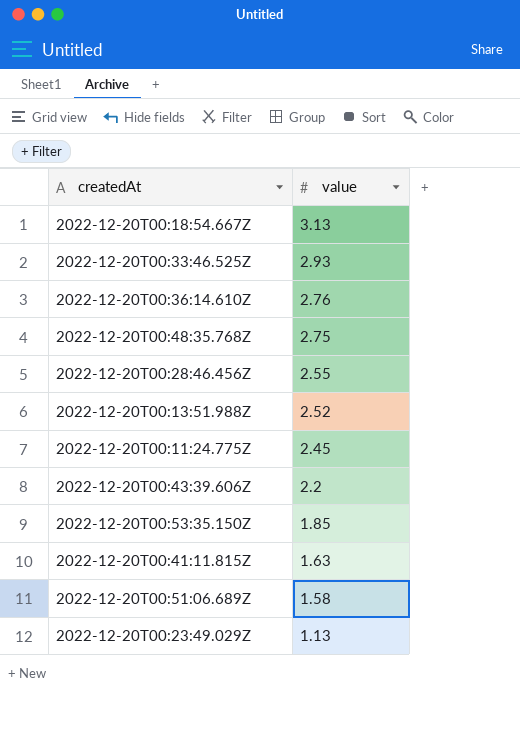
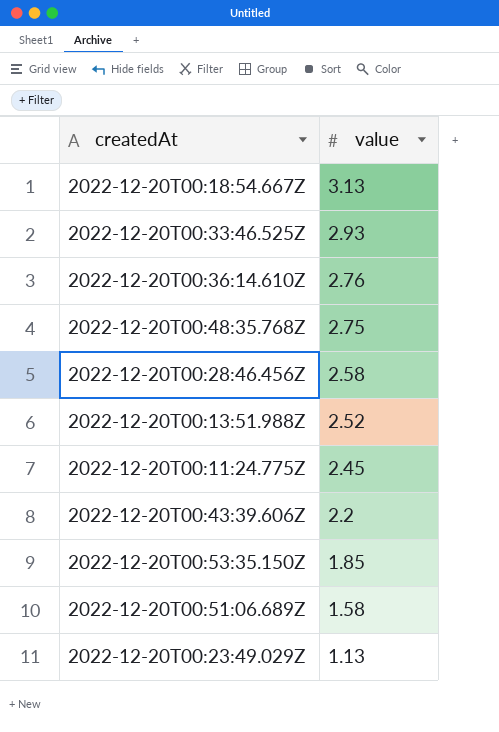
row 2022-12-20T00:41:11.815Z: 1.63 -> none
2022-12-20T00:28:46.456Z | value: 2.55 -> 2.58

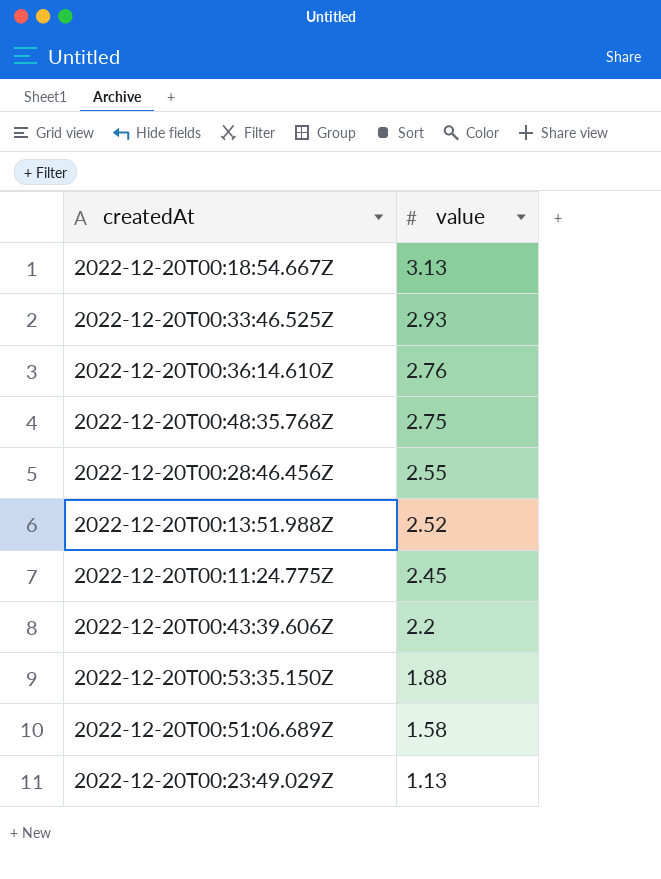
2022-12-20T00:28:46.456Z | value: 2.58 -> 2.55
2022-12-20T00:53:35.150Z | value: 1.85 -> 1.88

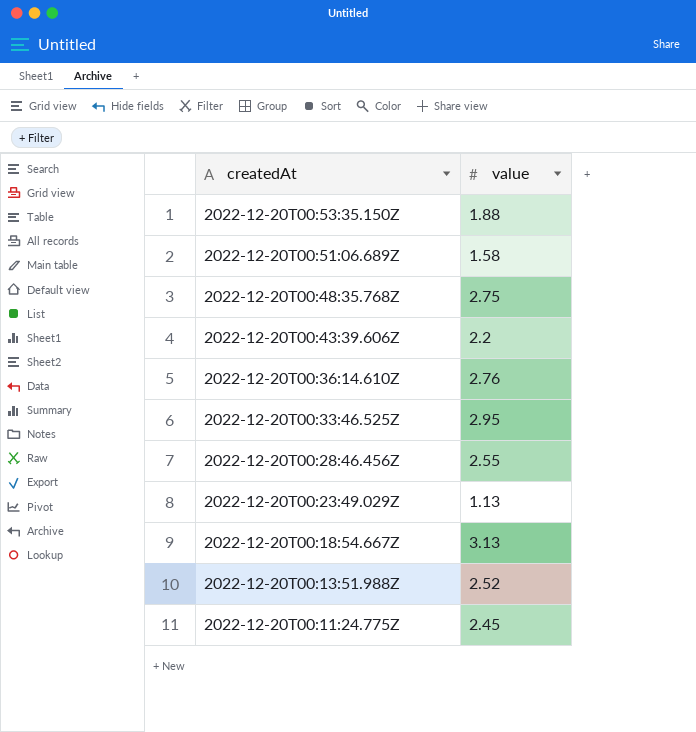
row order: value descending -> createdAt descending
2022-12-20T00:33:46.525Z | value: 2.93 -> 2.95

